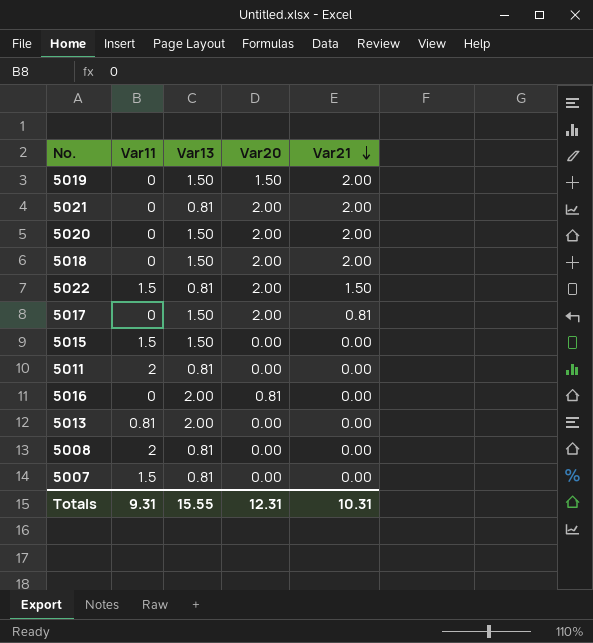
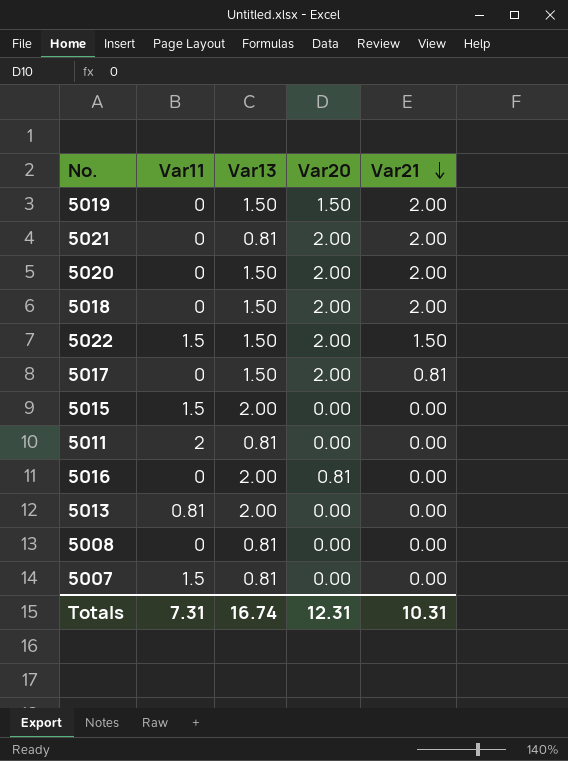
5022 | Var13: 0.81 -> 1.50
5015 | Var13: 1.50 -> 2.00
5008 | Var11: 2 -> 0
Totals | Var11: 9.31 -> 7.31
Totals | Var13: 15.55 -> 16.74

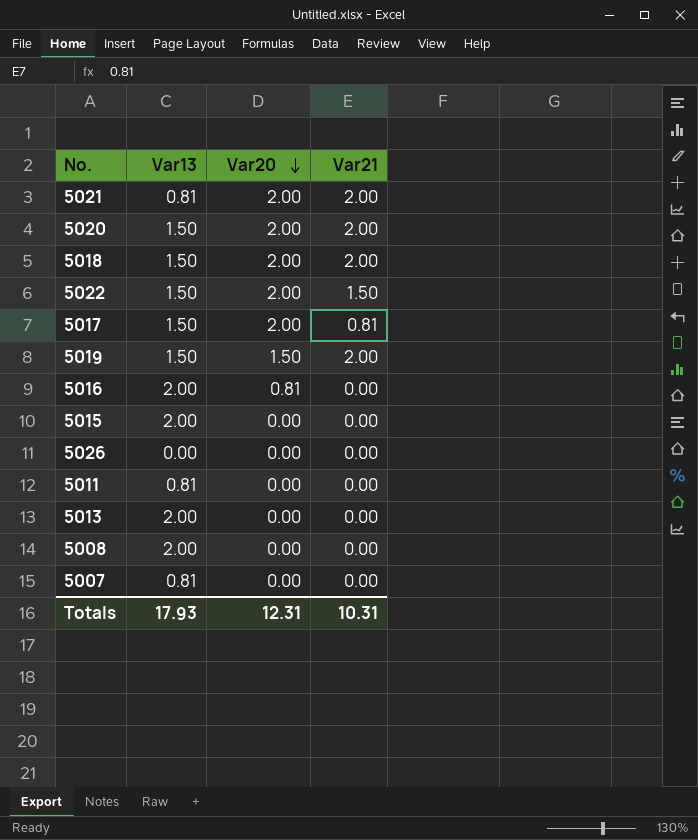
row order: Var21 descending -> Var20 descending
column Var11 | position: 2 -> none
row 5026: none -> 0.00 | 0.00 | 0.00
5008 | Var13: 0.81 -> 2.00
Totals | Var13: 16.74 -> 17.93

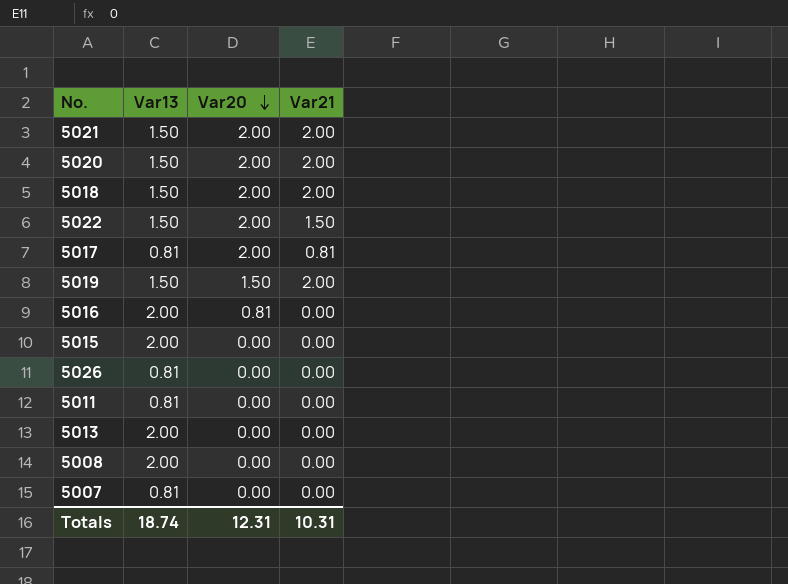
5021 | Var13: 0.81 -> 1.50
5017 | Var13: 1.50 -> 0.81
5026 | Var13: 0.00 -> 0.81
Totals | Var13: 17.93 -> 18.74

